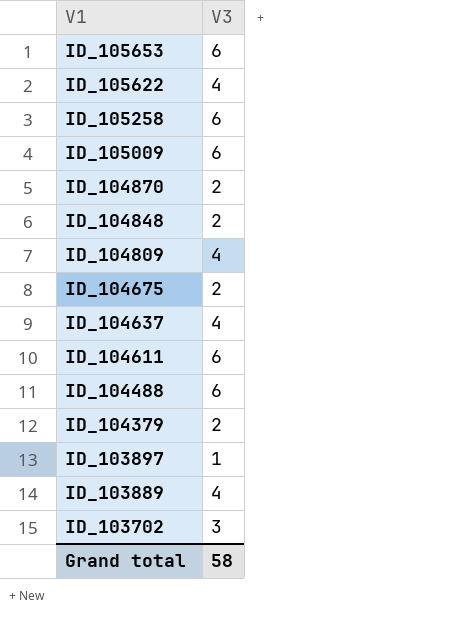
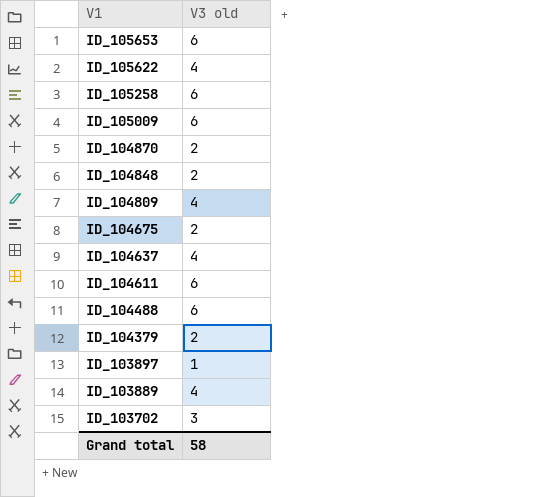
column name: V3 -> V3 old

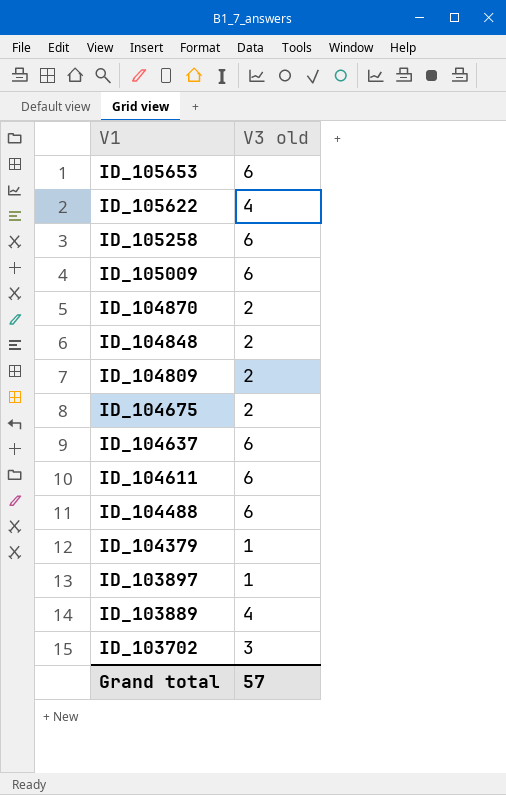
ID_104809 | V3 old: 4 -> 2
ID_104637 | V3 old: 4 -> 6
ID_104379 | V3 old: 2 -> 1
Grand total | V3 old: 58 -> 57

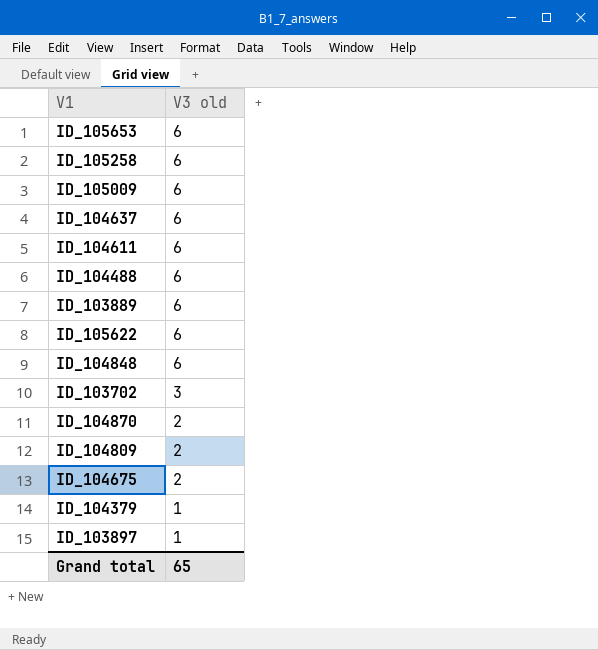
row order: V1 descending -> V3 old descending
ID_103889 | V3 old: 4 -> 6
ID_105622 | V3 old: 4 -> 6
ID_104848 | V3 old: 2 -> 6
Grand total | V3 old: 57 -> 65

